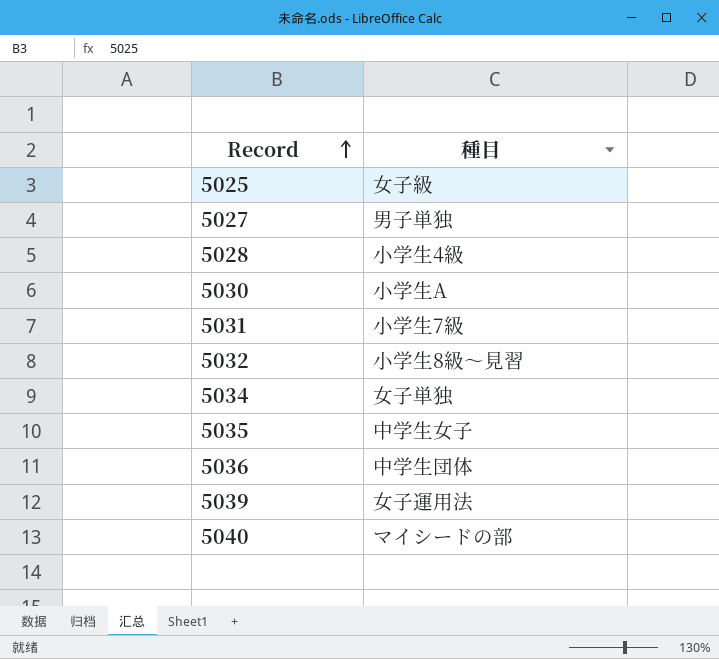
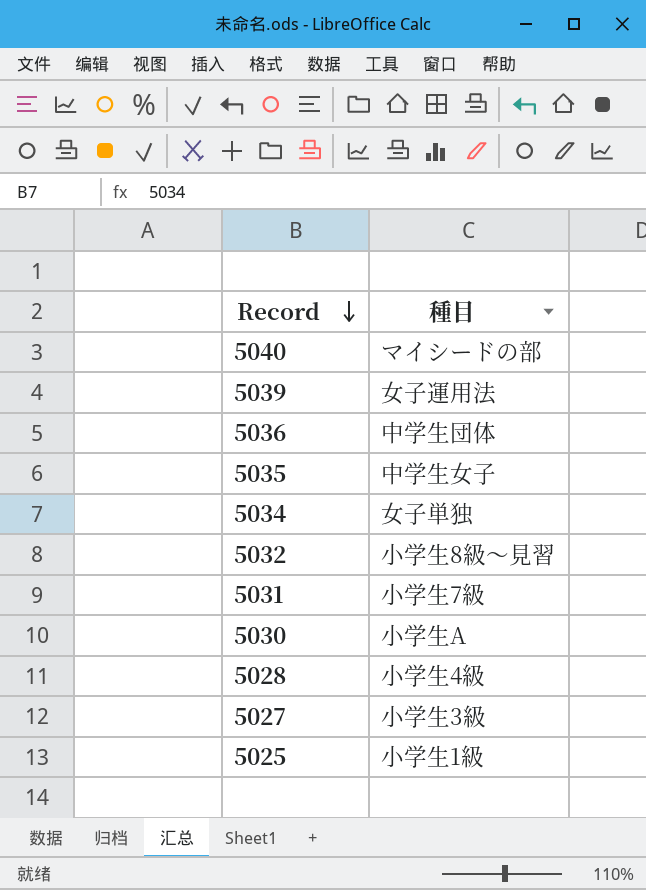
row order: Record ascending -> Record descending
5027 | 種目: 男子単独 -> 小学生3級
5025 | 種目: 女子級 -> 小学生1級

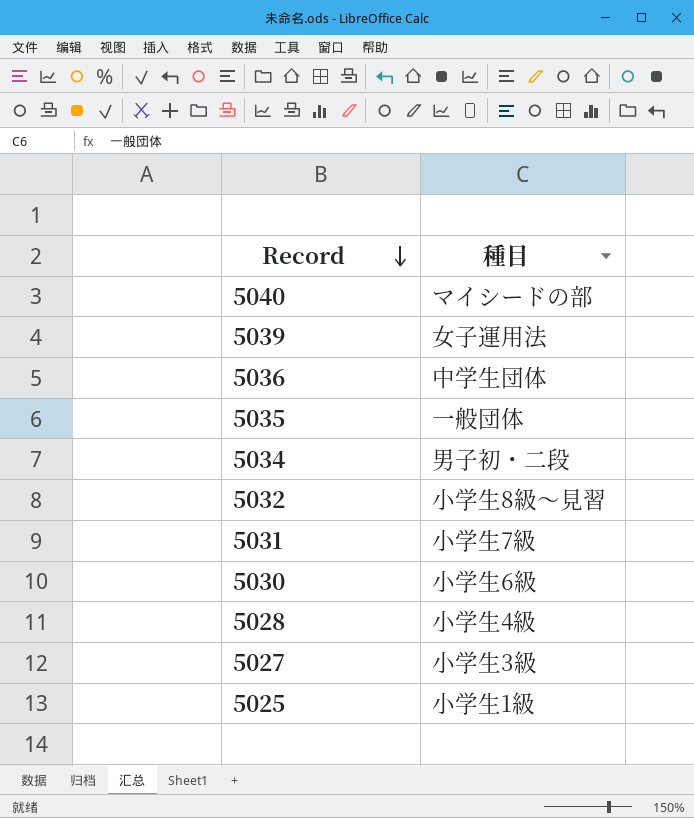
5035 | 種目: 中学生女子 -> 一般団体
5034 | 種目: 女子単独 -> 男子初・二段
5030 | 種目: 小学生A -> 小学生6級

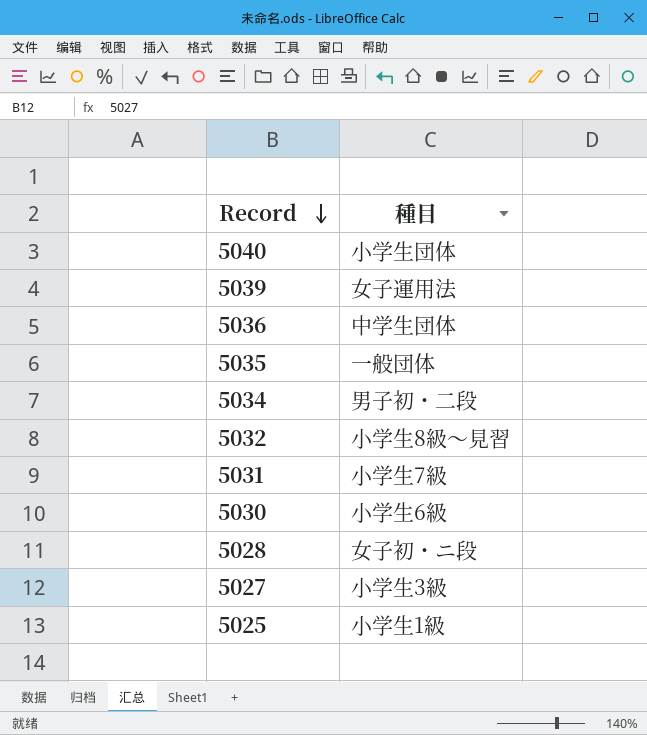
5040 | 種目: マイシードの部 -> 小学生団体
5028 | 種目: 小学生4級 -> 女子初・ニ段

